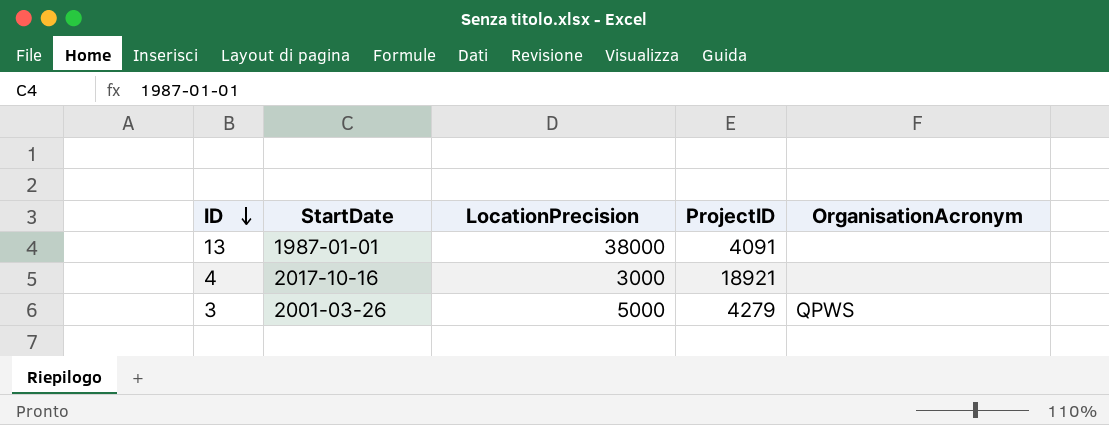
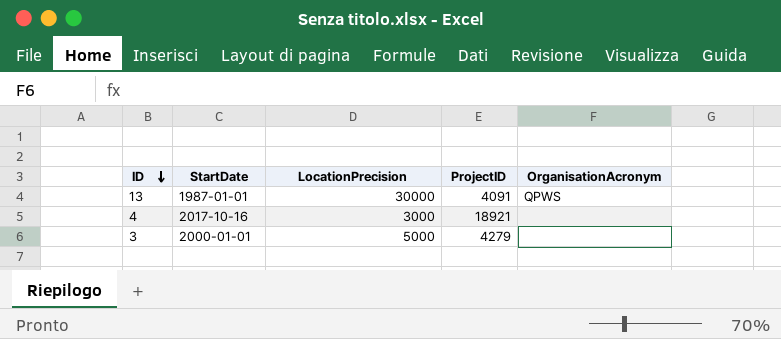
13 | LocationPrecision: 38000 -> 30000
13 | OrganisationAcronym: none -> QPWS
3 | StartDate: 2001-03-26 -> 2000-01-01
3 | OrganisationAcronym: QPWS -> none

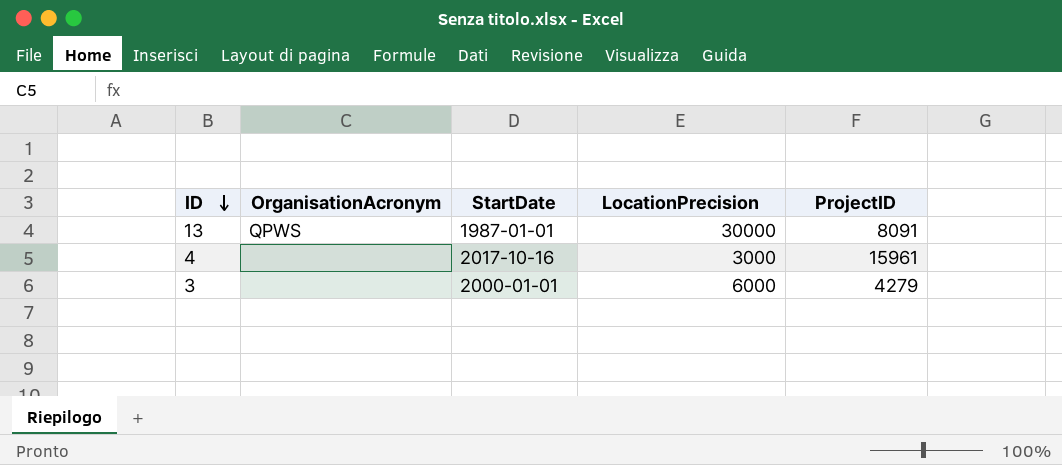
column OrganisationAcronym | position: 5 -> 2
13 | ProjectID: 4091 -> 8091
4 | ProjectID: 18921 -> 15961
3 | LocationPrecision: 5000 -> 6000

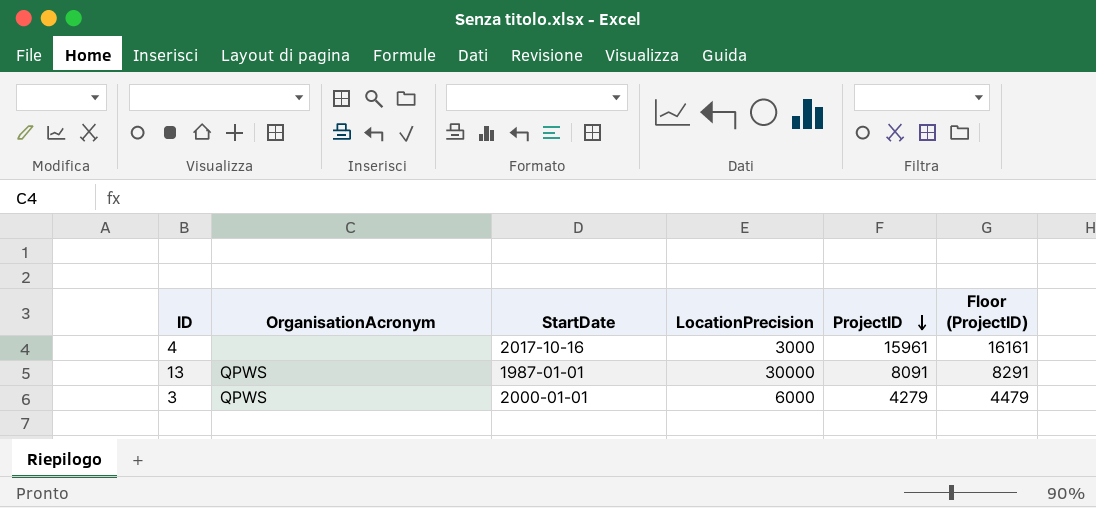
row order: ID descending -> ProjectID descending
column Floor (ProjectID) | formula: none -> [ProjectID] + 200
3 | OrganisationAcronym: none -> QPWS

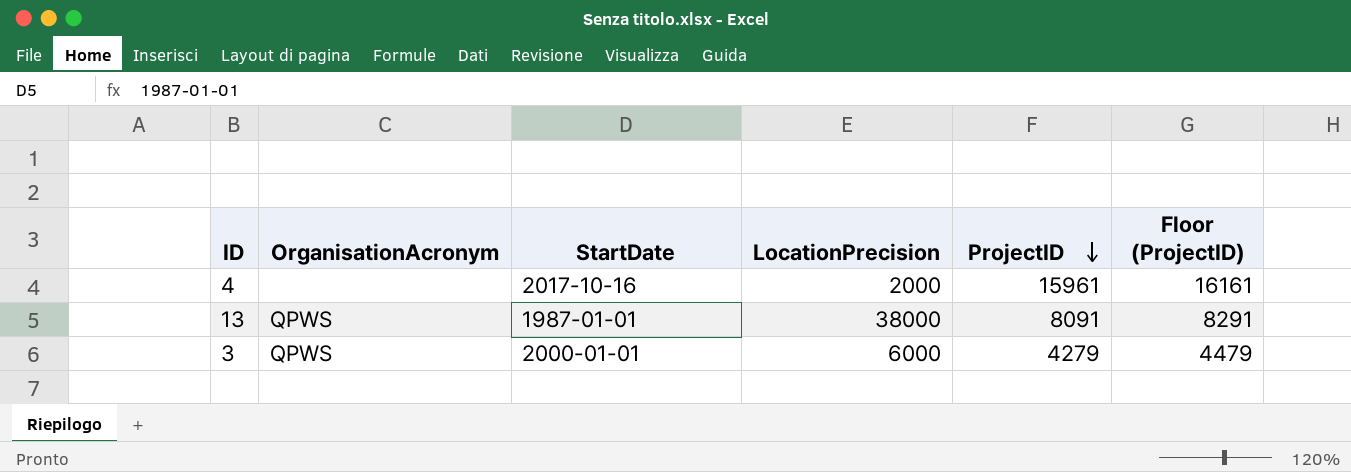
4 | LocationPrecision: 3000 -> 2000
13 | LocationPrecision: 30000 -> 38000

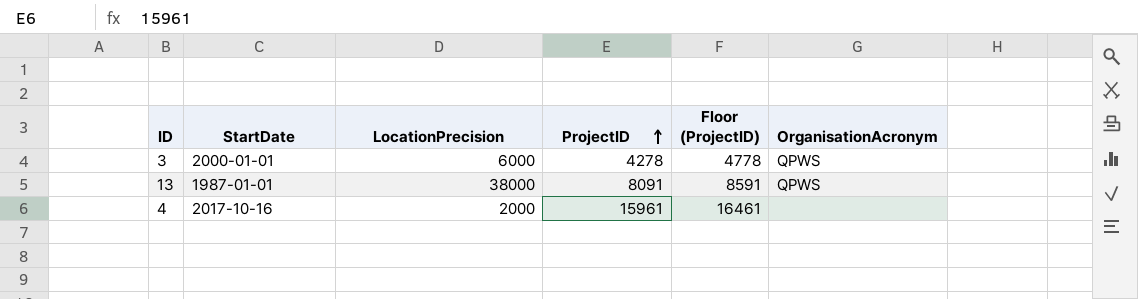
row order: ProjectID descending -> ProjectID ascending
column Floor (ProjectID) | formula: [ProjectID] + 200 -> [ProjectID] + 500
column OrganisationAcronym | position: 2 -> 6
3 | ProjectID: 4279 -> 4278

